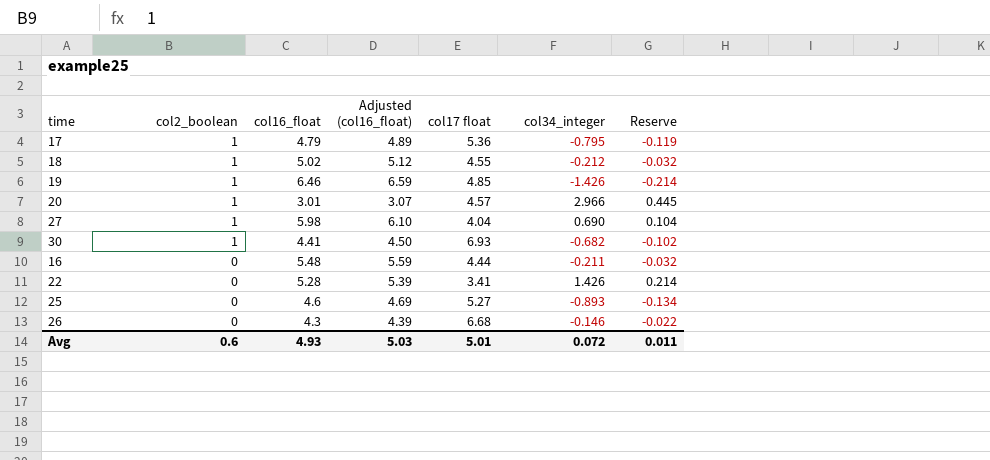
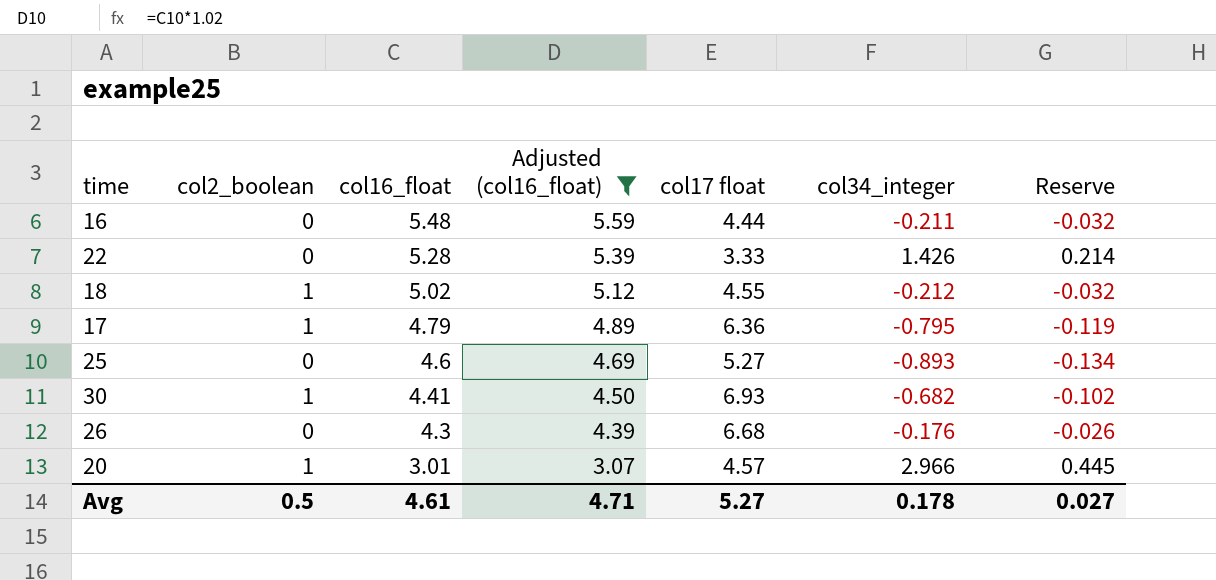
filter: none -> Adjusted (col16_float) <= 5.59
row order: col2_boolean descending -> col16_float descending
22 | col17 float: 3.41 -> 3.33
17 | col17 float: 5.36 -> 6.36
26 | col34_integer: -0.146 -> -0.176
26 | Reserve: -0.022 -> -0.026
Avg | col2_boolean: 0.6 -> 0.5
Avg | col16_float: 4.93 -> 4.61
Avg | Adjusted (col16_float): 5.03 -> 4.71
Avg | col17 float: 5.01 -> 5.27
Avg | col34_integer: 0.072 -> 0.178
Avg | Reserve: 0.011 -> 0.027

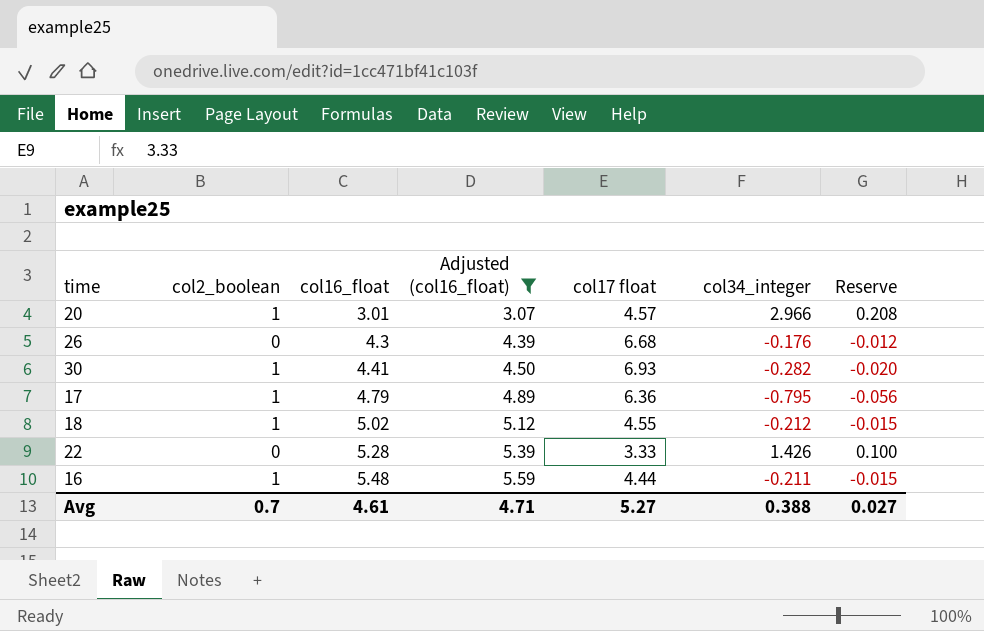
row order: col16_float descending -> col16_float ascending
column Reserve | formula: [col34_integer] * 0.15 -> [col34_integer] * 0.07
row 25: 0 | 4.6 | 4.69 | 5.27 | -0.893 | -0.134 -> none
30 | col34_integer: -0.682 -> -0.282
16 | col2_boolean: 0 -> 1
Avg | col2_boolean: 0.5 -> 0.7
Avg | col34_integer: 0.178 -> 0.388

